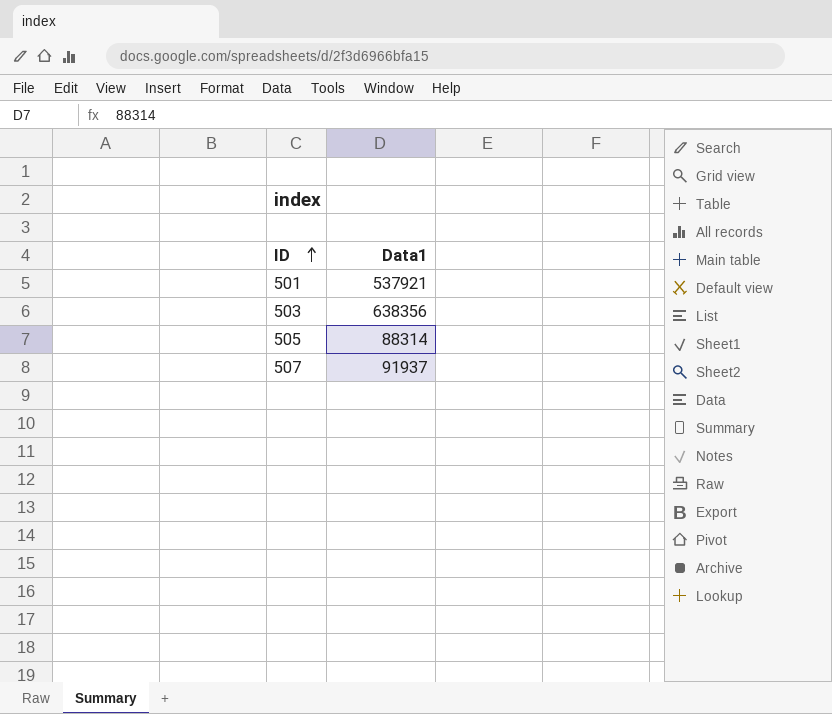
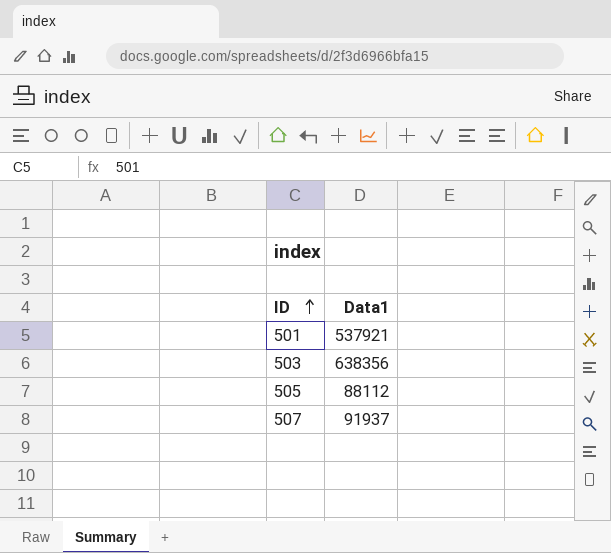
505 | Data1: 88314 -> 88112

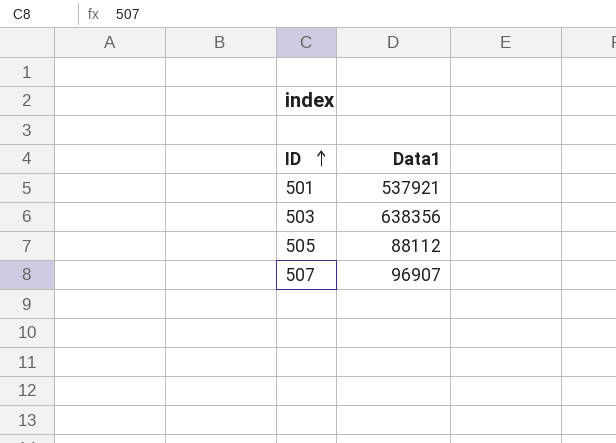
507 | Data1: 91937 -> 96907

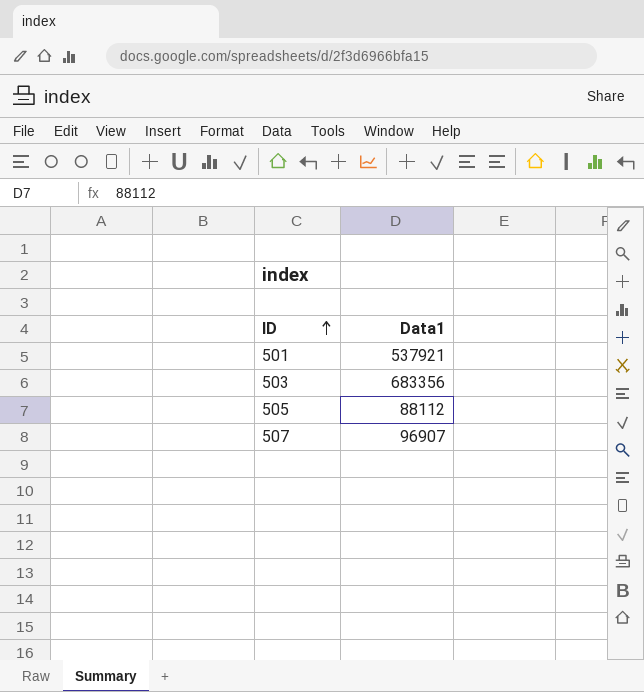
503 | Data1: 638356 -> 683356

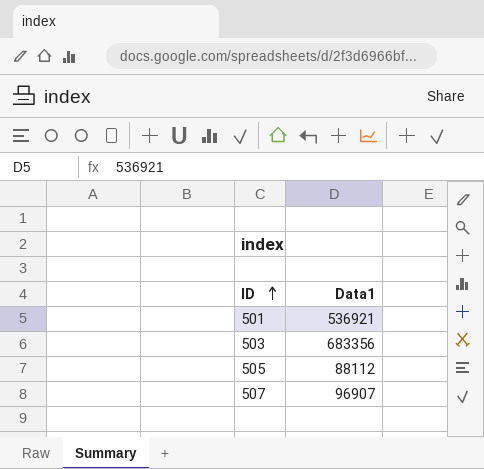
501 | Data1: 537921 -> 536921

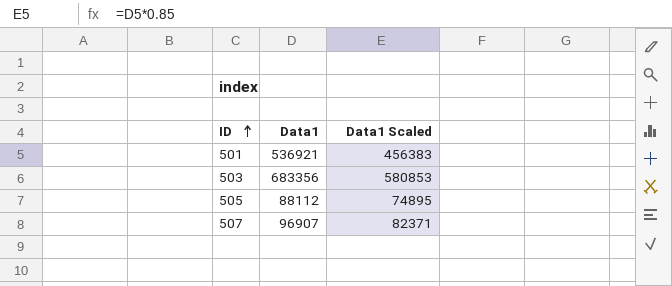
column Data1 Scaled | formula: none -> [Data1] * 0.85

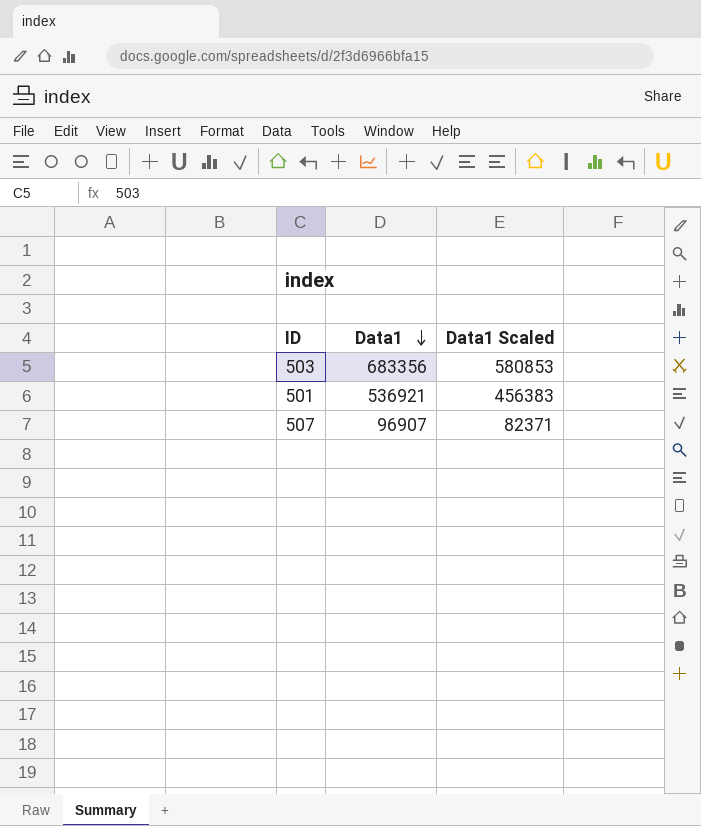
row order: ID ascending -> Data1 descending
row 505: 88112 | 74895 -> none

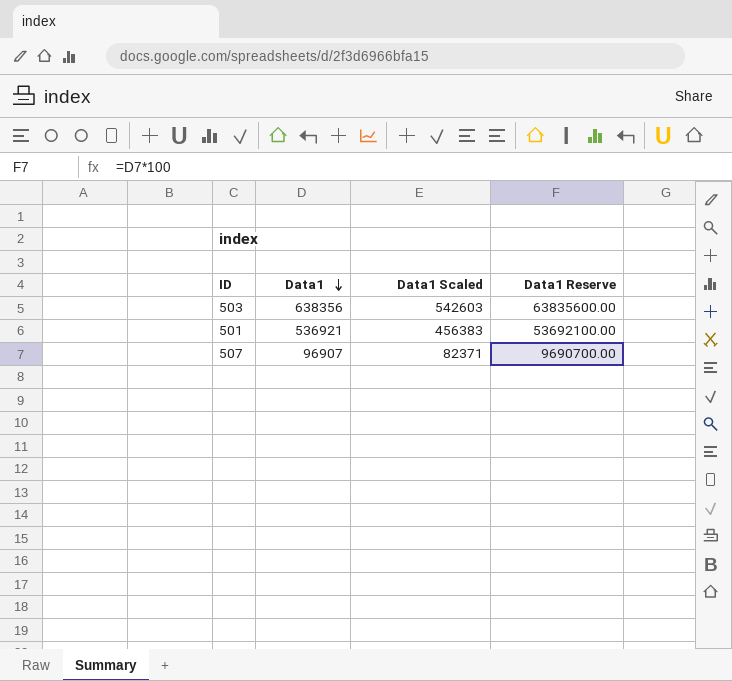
column Data1 Reserve | formula: none -> [Data1] * 100
503 | Data1: 683356 -> 638356
503 | Data1 Scaled: 580853 -> 542603

